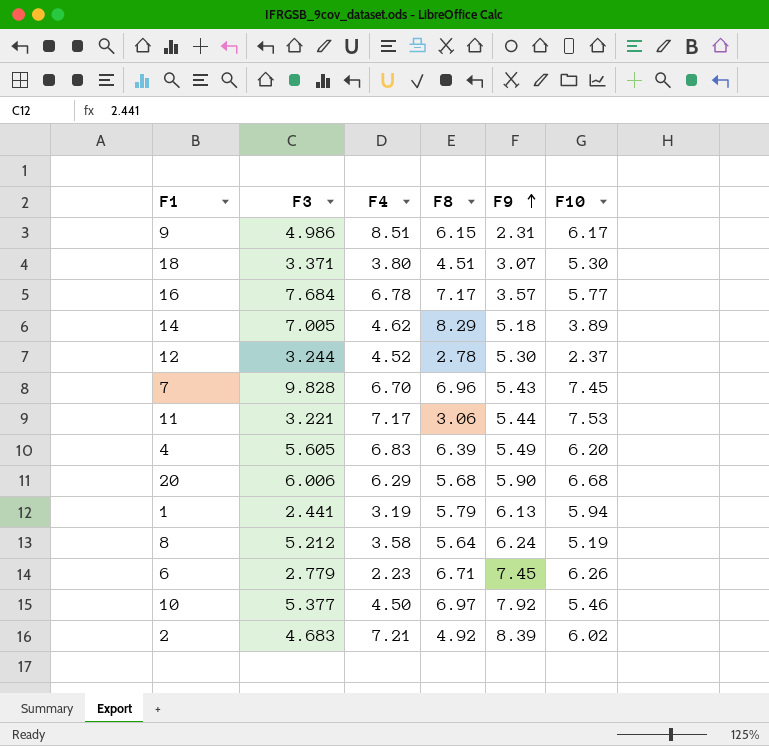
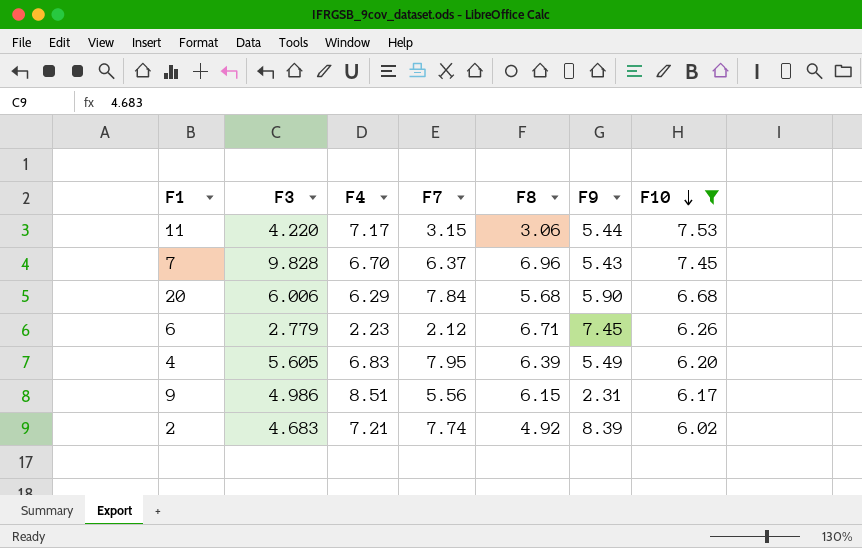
filter: none -> F10 >= 6.02
row order: F9 ascending -> F10 descending
column F7 | position: none -> 4
11 | F3: 3.221 -> 4.220

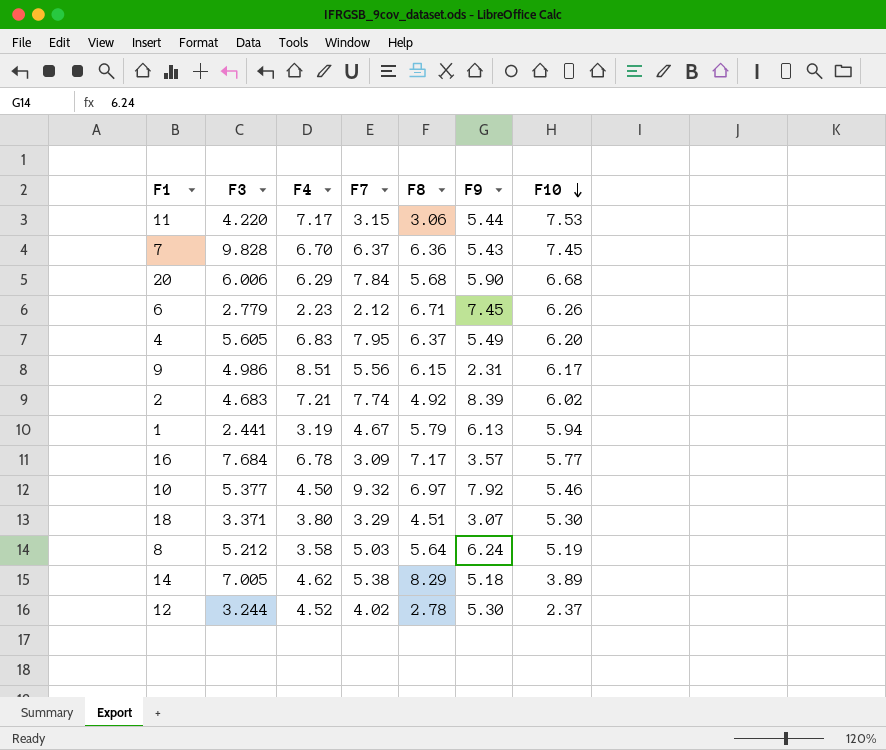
filter: F10 >= 6.02 -> none
7 | F8: 6.96 -> 6.36
4 | F8: 6.39 -> 6.37

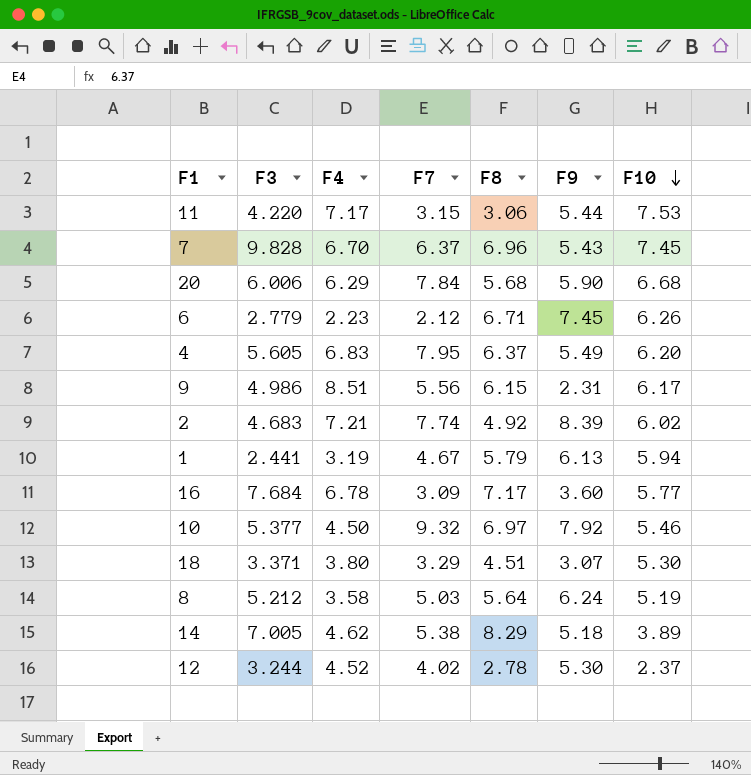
7 | F8: 6.36 -> 6.96
16 | F9: 3.57 -> 3.60

